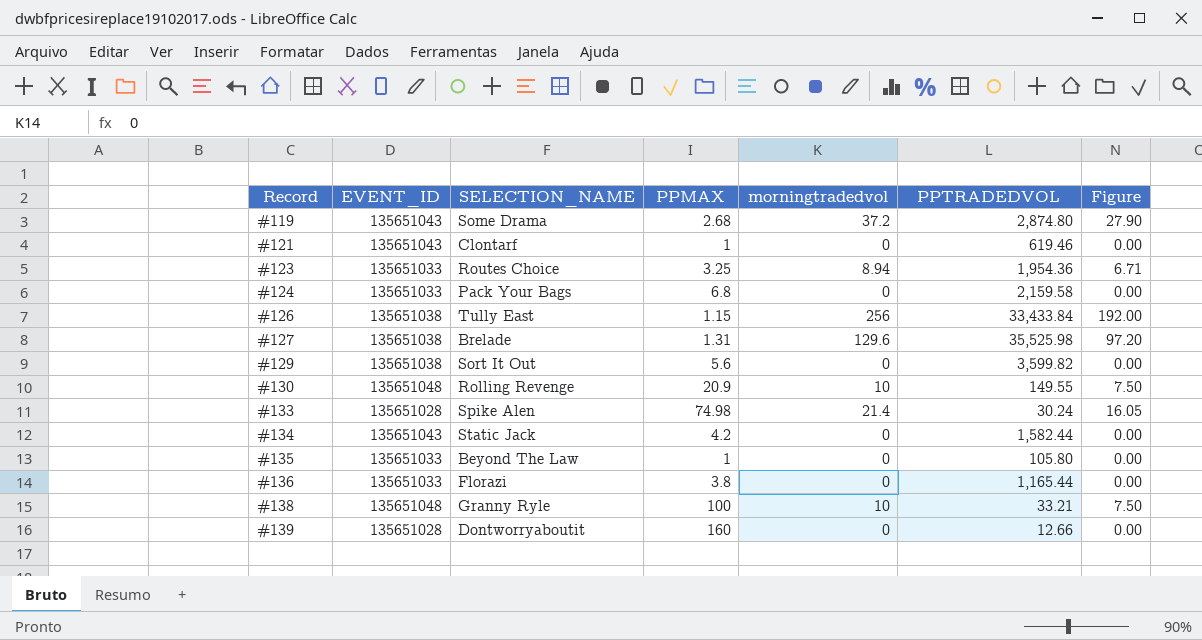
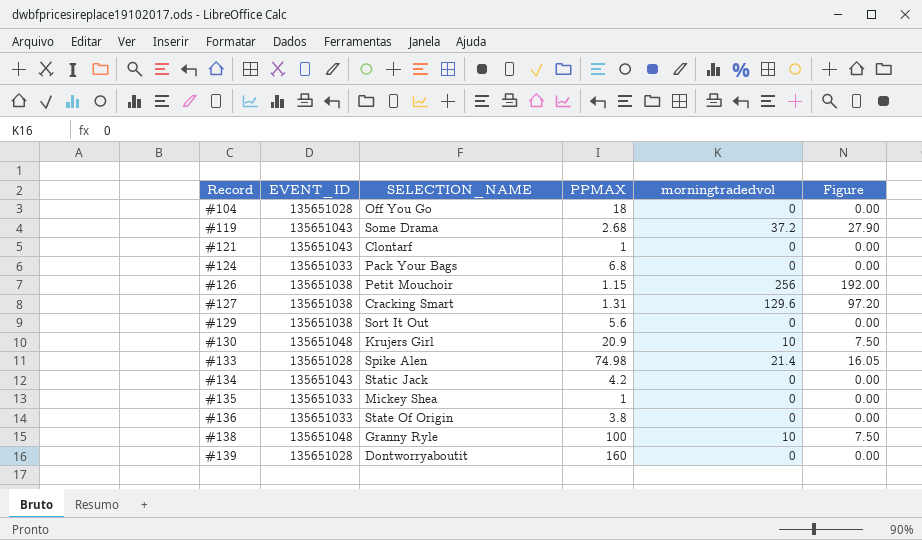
column PPTRADEDVOL | position: 6 -> none
row #123: 135651033 | Routes Choice | 3.25 | 8.94 | 1,954.36 | 6.71 -> none
row #104: none -> 135651028 | Off You Go | 18 | 0 | 0.00
#126 | SELECTION_NAME: Tully East -> Petit Mouchoir
#127 | SELECTION_NAME: Brelade -> Cracking Smart
#130 | SELECTION_NAME: Rolling Revenge -> Krujers Girl
#135 | SELECTION_NAME: Beyond The Law -> Mickey Shea
#136 | SELECTION_NAME: Florazi -> State Of Origin

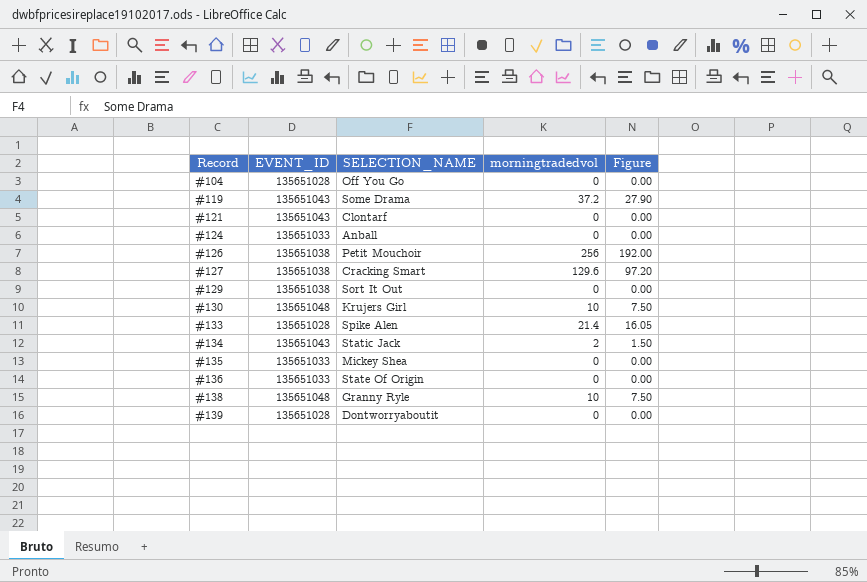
column PPMAX | position: 4 -> none
#124 | SELECTION_NAME: Pack Your Bags -> Anball
#134 | morningtradedvol: 0 -> 2
#134 | Figure: 0.00 -> 1.50

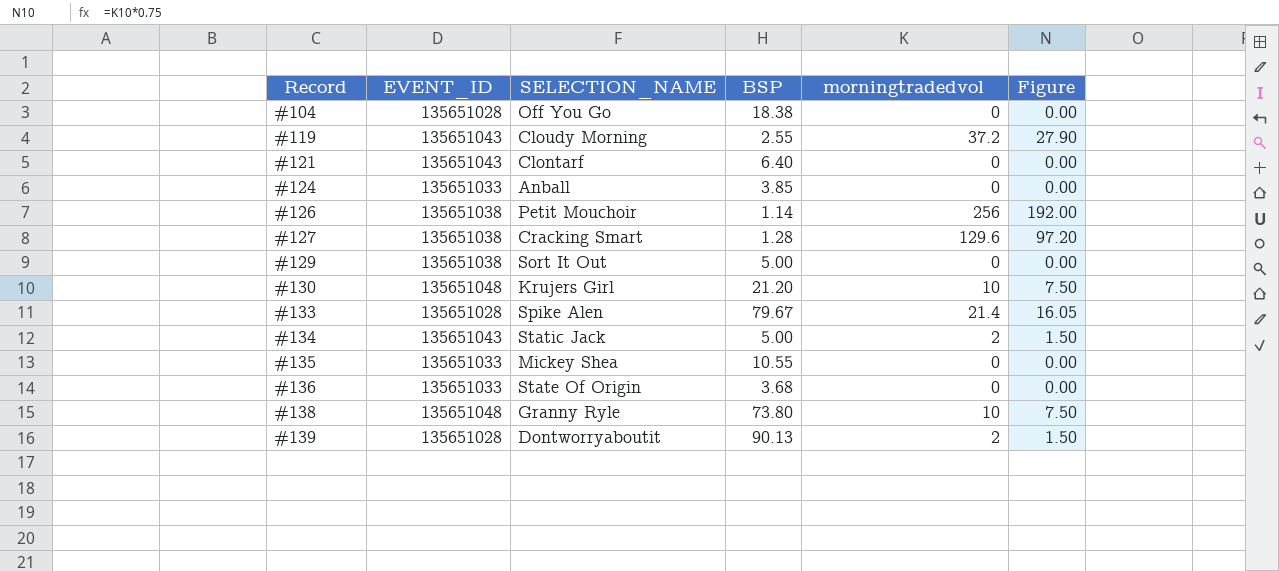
column BSP | position: none -> 4
#119 | SELECTION_NAME: Some Drama -> Cloudy Morning
#139 | morningtradedvol: 0 -> 2
#139 | Figure: 0.00 -> 1.50

